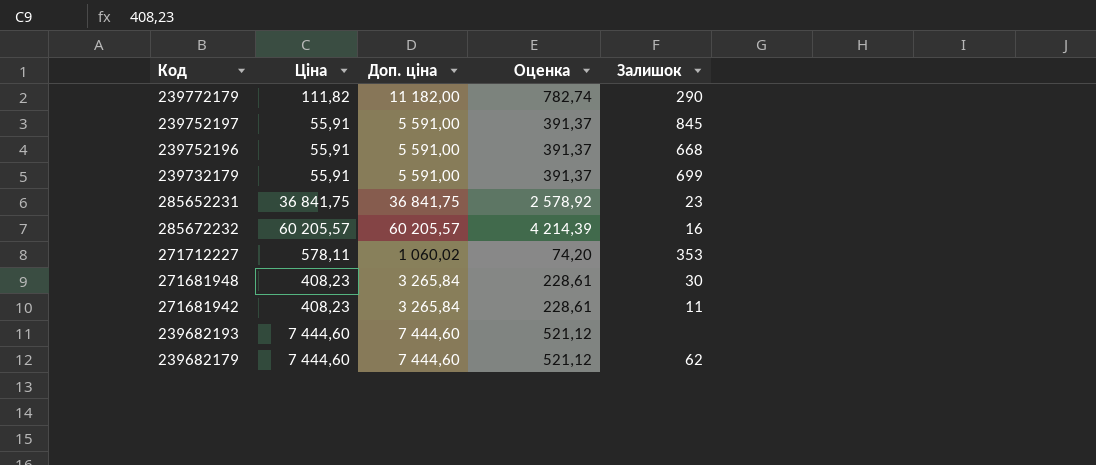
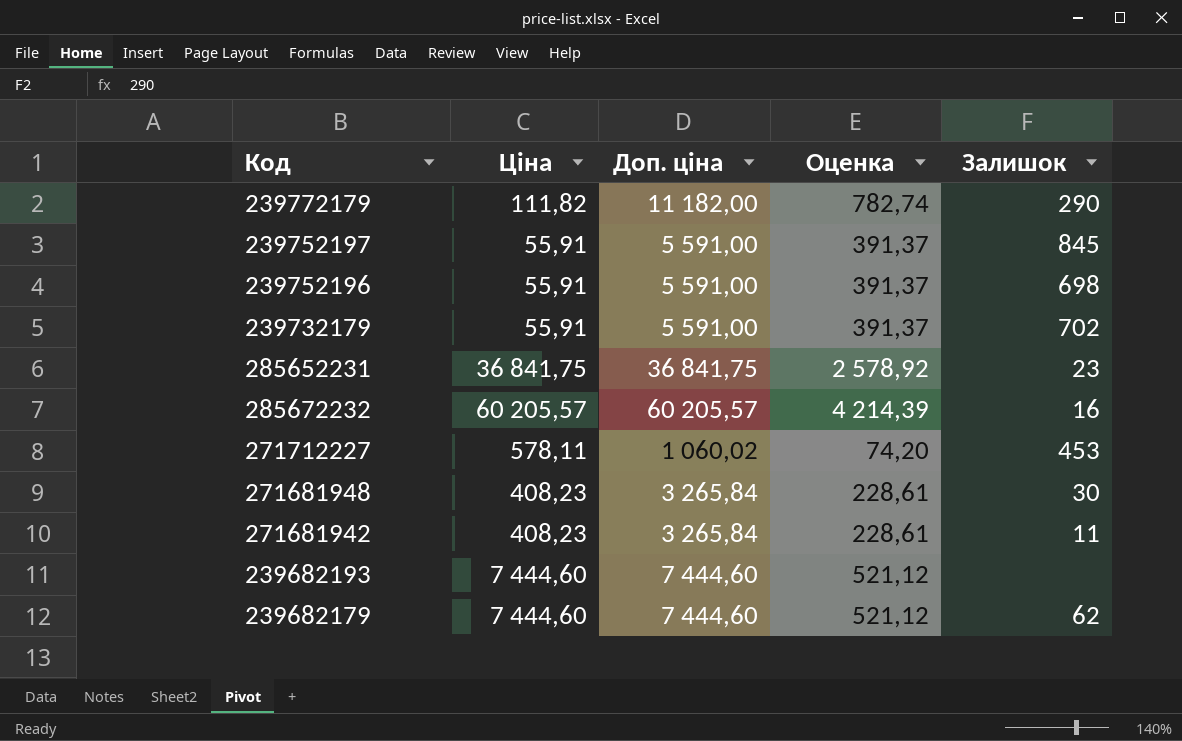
239752196 | Залишок: 668 -> 698
239732179 | Залишок: 699 -> 702
271712227 | Залишок: 353 -> 453

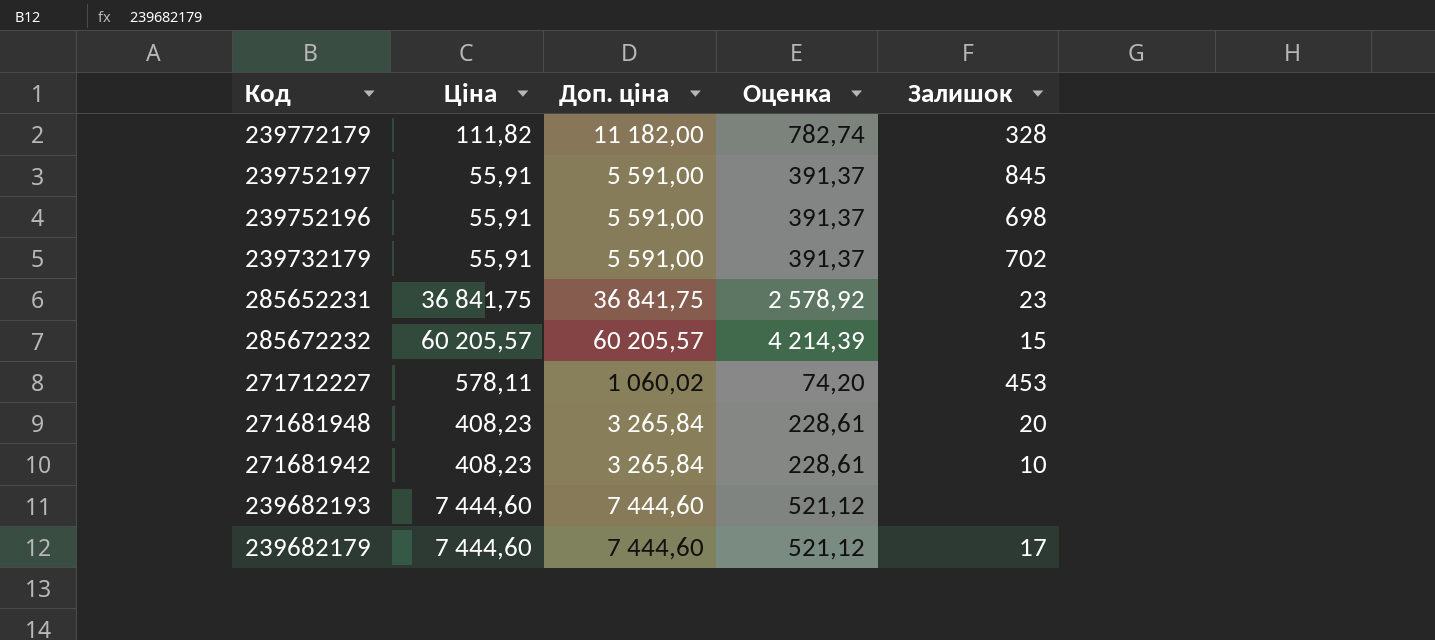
239772179 | Залишок: 290 -> 328
285672232 | Залишок: 16 -> 15
271681948 | Залишок: 30 -> 20
271681942 | Залишок: 11 -> 10
239682179 | Залишок: 62 -> 17

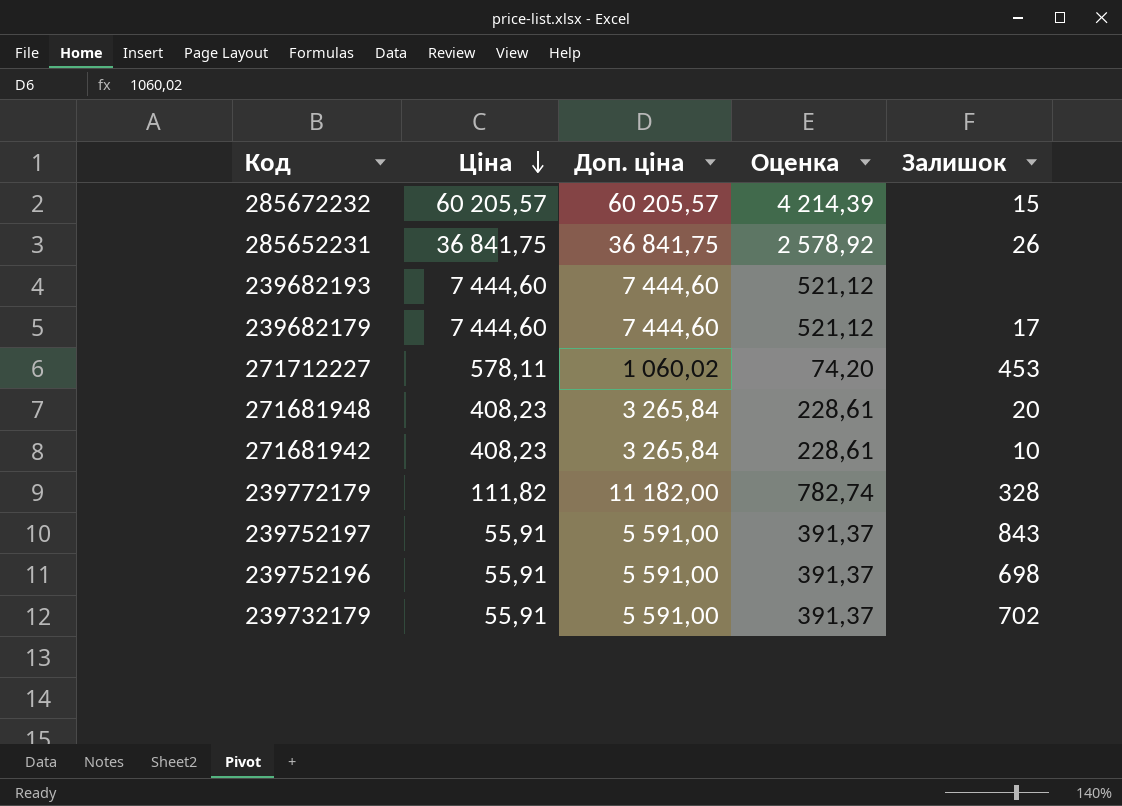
row order: none -> Ціна descending
285652231 | Залишок: 23 -> 26
239752197 | Залишок: 845 -> 843

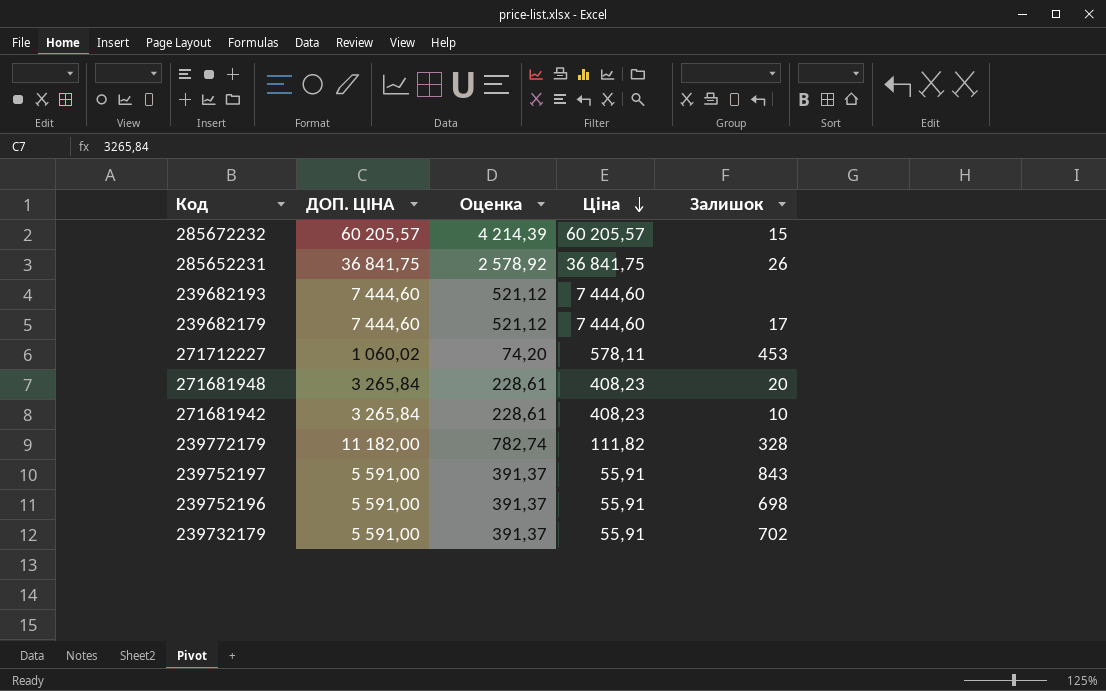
column name: Доп. ціна -> ДОП. ЦІНА
column Ціна | position: 2 -> 4

